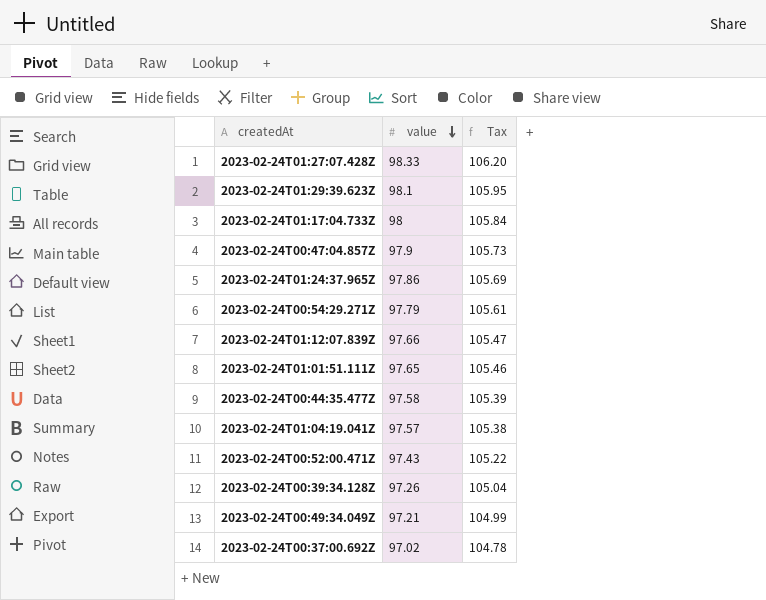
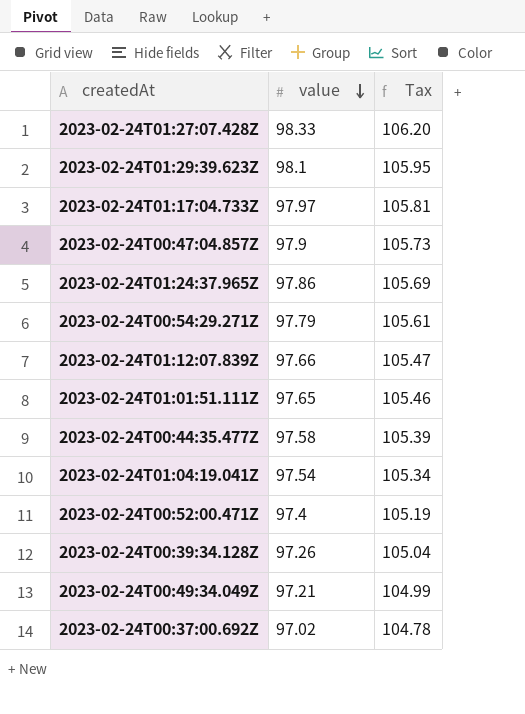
2023-02-24T01:17:04.733Z | value: 98 -> 97.97
2023-02-24T01:17:04.733Z | Tax: 105.84 -> 105.81
2023-02-24T01:04:19.041Z | value: 97.57 -> 97.54
2023-02-24T01:04:19.041Z | Tax: 105.38 -> 105.34
2023-02-24T00:52:00.471Z | value: 97.43 -> 97.4
2023-02-24T00:52:00.471Z | Tax: 105.22 -> 105.19

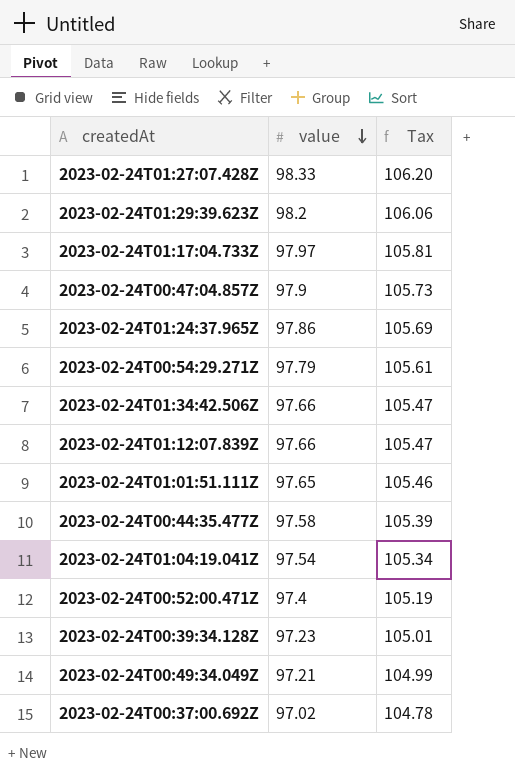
2023-02-24T01:29:39.623Z | value: 98.1 -> 98.2
2023-02-24T01:29:39.623Z | Tax: 105.95 -> 106.06
row 2023-02-24T01:34:42.506Z: none -> 97.66 | 105.47
2023-02-24T00:39:34.128Z | value: 97.26 -> 97.23
2023-02-24T00:39:34.128Z | Tax: 105.04 -> 105.01

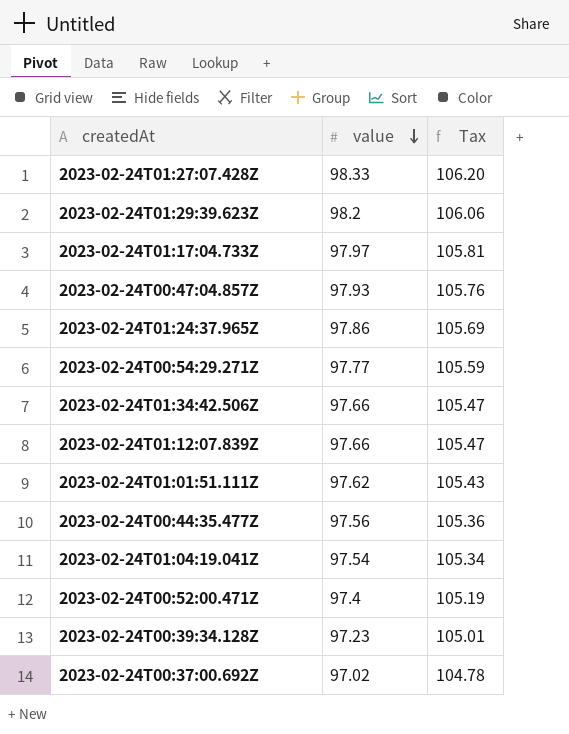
row 2023-02-24T00:49:34.049Z: 97.21 | 104.99 -> none
2023-02-24T00:47:04.857Z | value: 97.9 -> 97.93
2023-02-24T00:47:04.857Z | Tax: 105.73 -> 105.76
2023-02-24T00:54:29.271Z | value: 97.79 -> 97.77
2023-02-24T00:54:29.271Z | Tax: 105.61 -> 105.59
2023-02-24T01:01:51.111Z | value: 97.65 -> 97.62
2023-02-24T01:01:51.111Z | Tax: 105.46 -> 105.43
2023-02-24T00:44:35.477Z | value: 97.58 -> 97.56
2023-02-24T00:44:35.477Z | Tax: 105.39 -> 105.36

